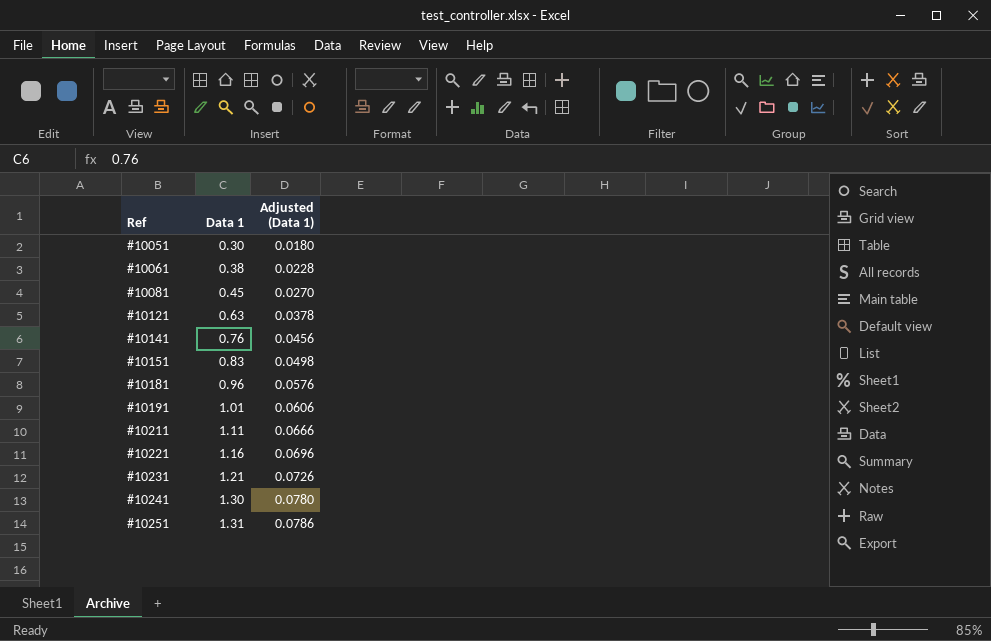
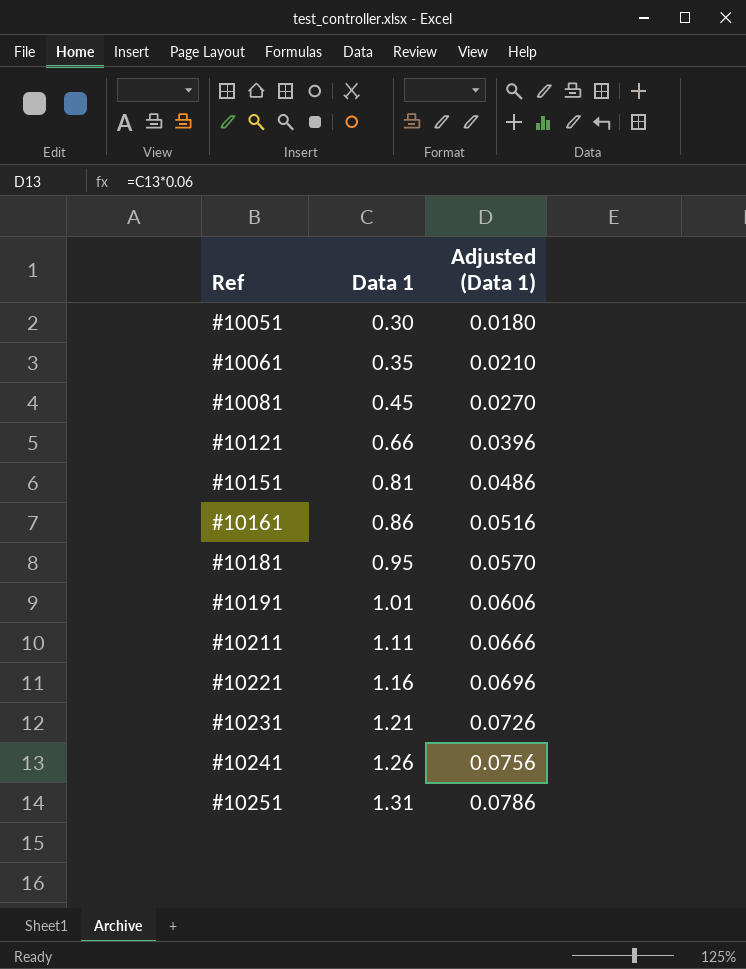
row #10141: 0.76 | 0.0456 -> none
#10061 | Data 1: 0.38 -> 0.35
#10061 | Adjusted (Data 1): 0.0228 -> 0.0210
#10121 | Data 1: 0.63 -> 0.66
#10121 | Adjusted (Data 1): 0.0378 -> 0.0396
#10151 | Data 1: 0.83 -> 0.81
#10151 | Adjusted (Data 1): 0.0498 -> 0.0486
row #10161: none -> 0.86 | 0.0516
#10181 | Data 1: 0.96 -> 0.95
#10181 | Adjusted (Data 1): 0.0576 -> 0.0570
#10241 | Data 1: 1.30 -> 1.26
#10241 | Adjusted (Data 1): 0.0780 -> 0.0756

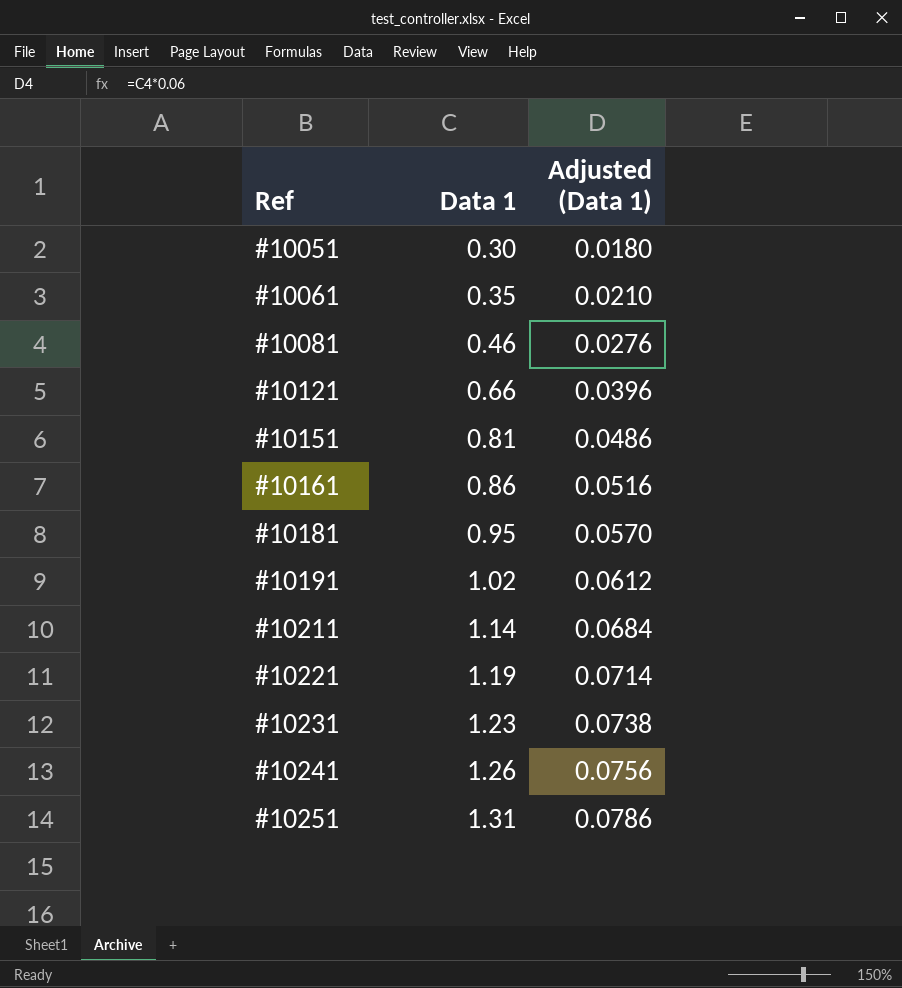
#10081 | Data 1: 0.45 -> 0.46
#10081 | Adjusted (Data 1): 0.0270 -> 0.0276
#10191 | Data 1: 1.01 -> 1.02
#10191 | Adjusted (Data 1): 0.0606 -> 0.0612
#10211 | Data 1: 1.11 -> 1.14
#10211 | Adjusted (Data 1): 0.0666 -> 0.0684
#10221 | Data 1: 1.16 -> 1.19
#10221 | Adjusted (Data 1): 0.0696 -> 0.0714
#10231 | Data 1: 1.21 -> 1.23
#10231 | Adjusted (Data 1): 0.0726 -> 0.0738

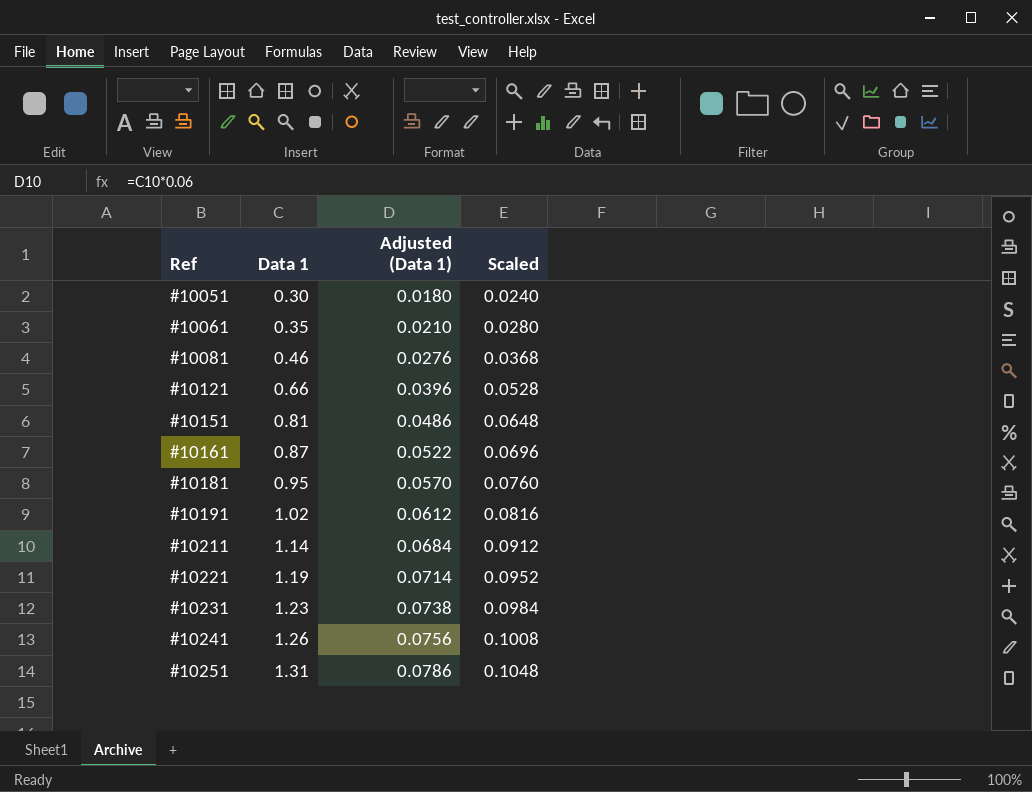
column Scaled | formula: none -> [Data 1] * 0.08
#10161 | Data 1: 0.86 -> 0.87
#10161 | Adjusted (Data 1): 0.0516 -> 0.0522

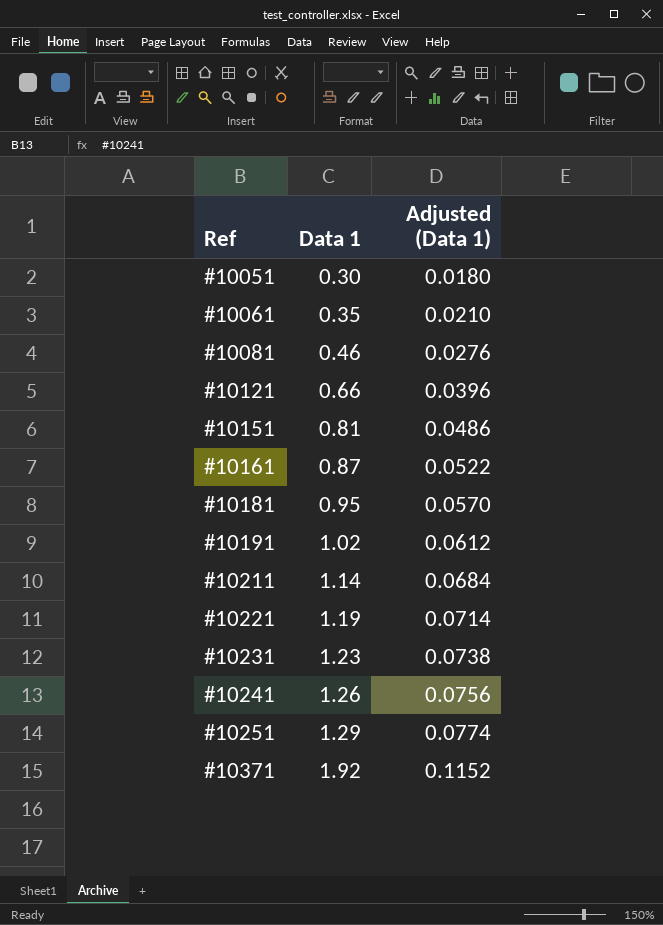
column Scaled | formula: [Data 1] * 0.08 -> none
#10251 | Data 1: 1.31 -> 1.29
#10251 | Adjusted (Data 1): 0.0786 -> 0.0774
row #10371: none -> 1.92 | 0.1152

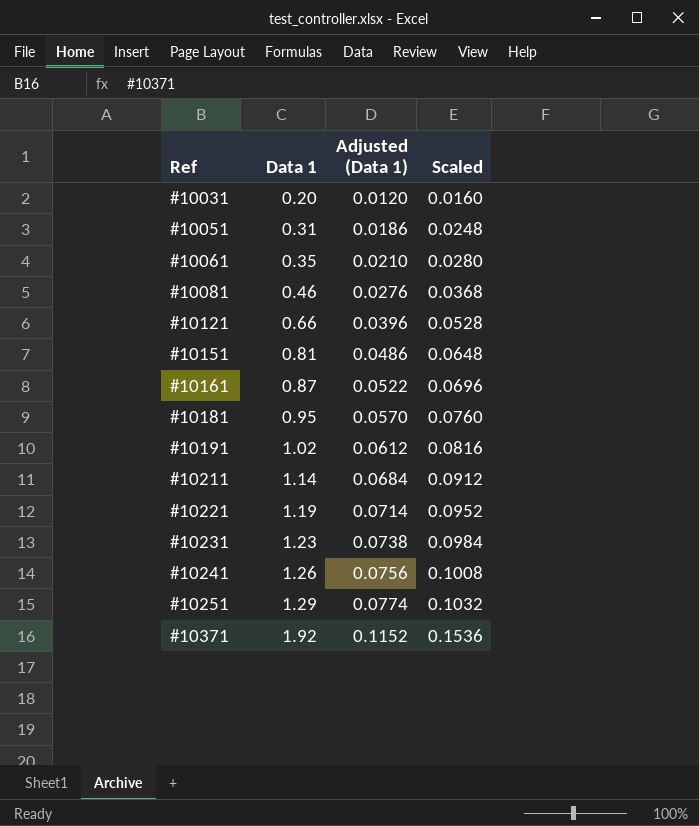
column Scaled | formula: none -> [Data 1] * 0.08
row #10031: none -> 0.20 | 0.0120 | 0.0160
#10051 | Data 1: 0.30 -> 0.31
#10051 | Adjusted (Data 1): 0.0180 -> 0.0186

